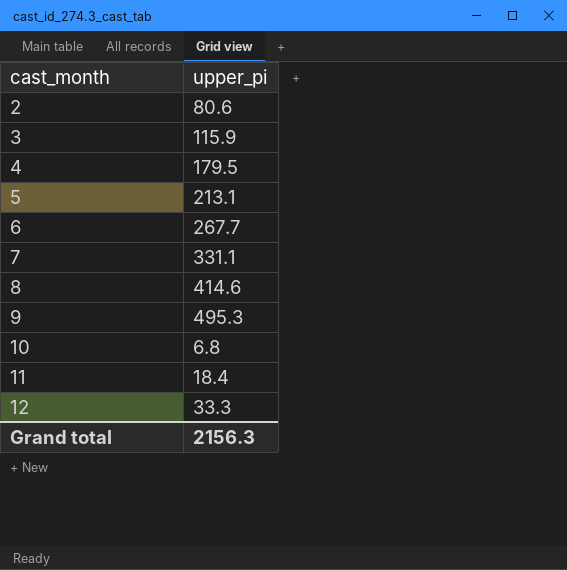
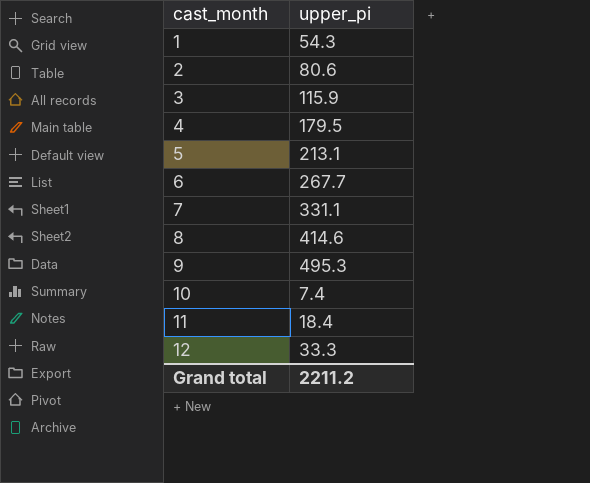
row 1: none -> 54.3
10 | upper_pi: 6.8 -> 7.4
Grand total | upper_pi: 2156.3 -> 2211.2

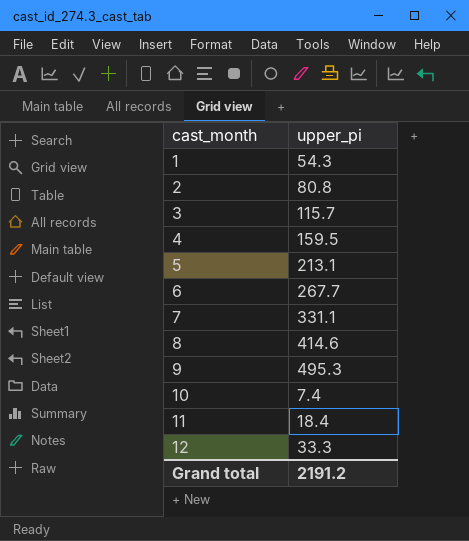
2 | upper_pi: 80.6 -> 80.8
3 | upper_pi: 115.9 -> 115.7
4 | upper_pi: 179.5 -> 159.5
Grand total | upper_pi: 2211.2 -> 2191.2

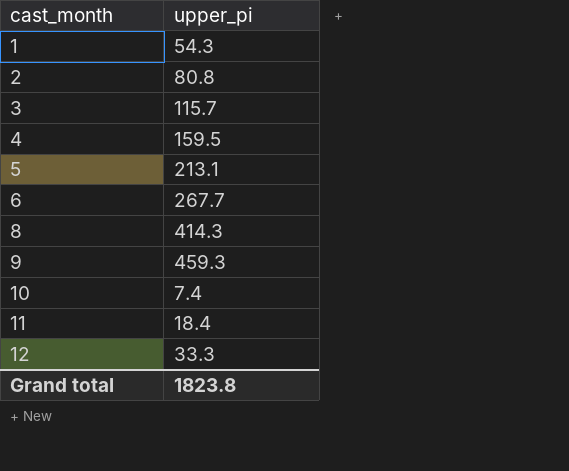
row 7: 331.1 -> none
8 | upper_pi: 414.6 -> 414.3
9 | upper_pi: 495.3 -> 459.3
Grand total | upper_pi: 2191.2 -> 1823.8

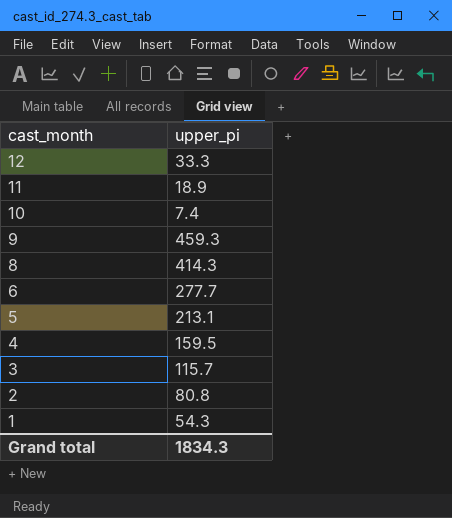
row order: cast_month ascending -> cast_month descending
11 | upper_pi: 18.4 -> 18.9
6 | upper_pi: 267.7 -> 277.7
Grand total | upper_pi: 1823.8 -> 1834.3

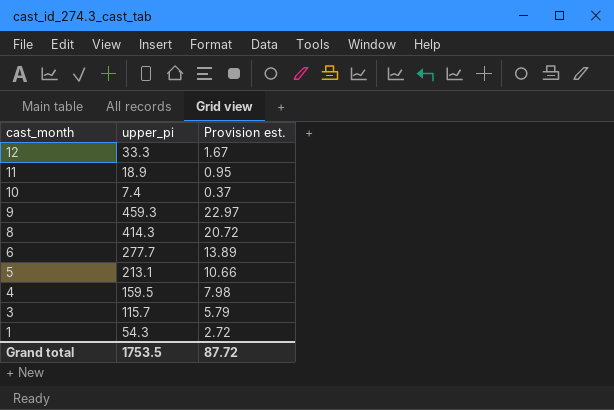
column Provision est. | formula: none -> [upper_pi] * 0.05
row 2: 80.8 -> none
Grand total | upper_pi: 1834.3 -> 1753.5

